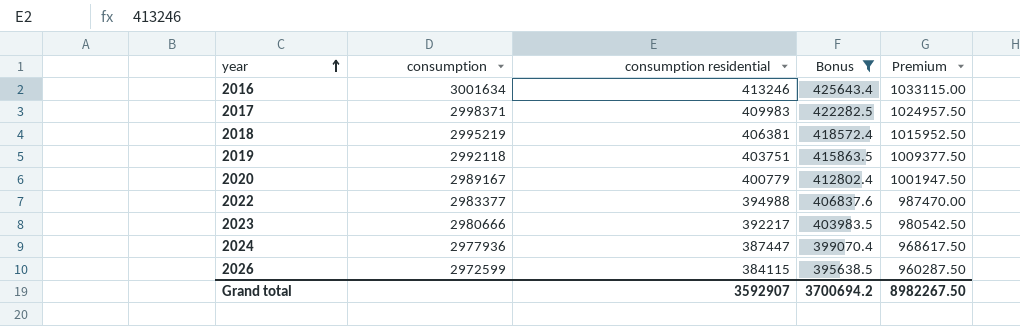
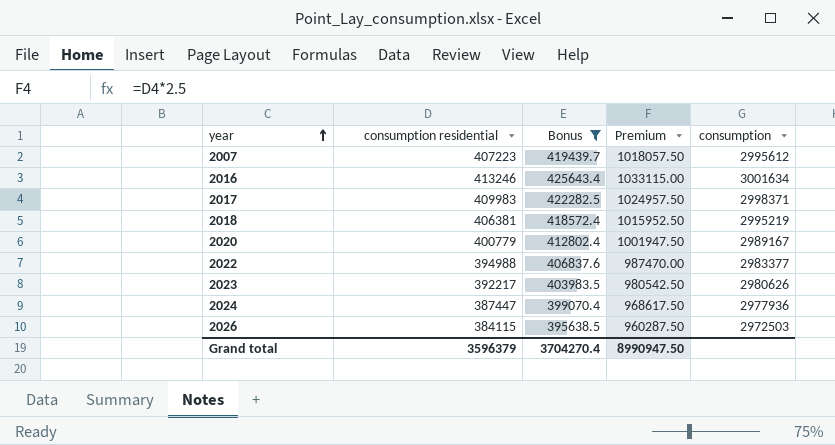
column consumption | position: 2 -> 5
row 2019: 2992118 | 403751 | 415863.5 | 1009377.50 -> none
row 2007: none -> 407223 | 419439.7 | 1018057.50 | 2995612
2023 | consumption: 2980666 -> 2980626
2026 | consumption: 2972599 -> 2972503
Grand total | consumption residential: 3592907 -> 3596379
Grand total | Bonus: 3700694.2 -> 3704270.4
Grand total | Premium: 8982267.50 -> 8990947.50

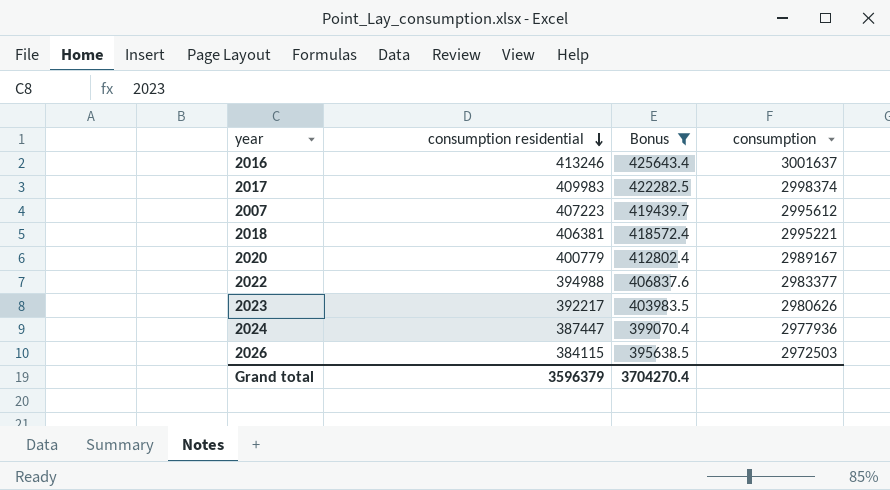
row order: year ascending -> consumption residential descending
column Premium | formula: [consumption residential] * 2.5 -> none
2016 | consumption: 3001634 -> 3001637
2017 | consumption: 2998371 -> 2998374
2018 | consumption: 2995219 -> 2995221

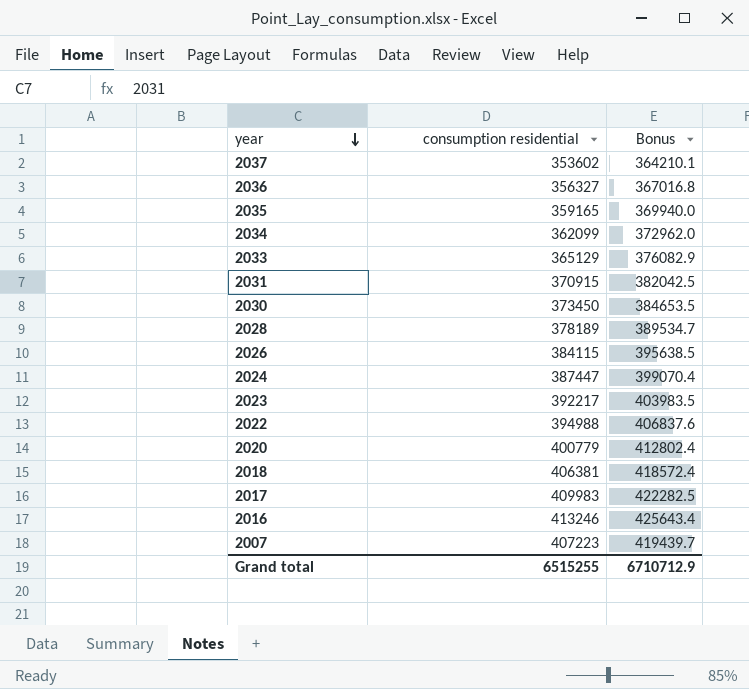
filter: Bonus >= 395638.5 -> none
row order: consumption residential descending -> year descending
column consumption | position: 4 -> none
Grand total | consumption residential: 3596379 -> 6515255
Grand total | Bonus: 3704270.4 -> 6710712.9

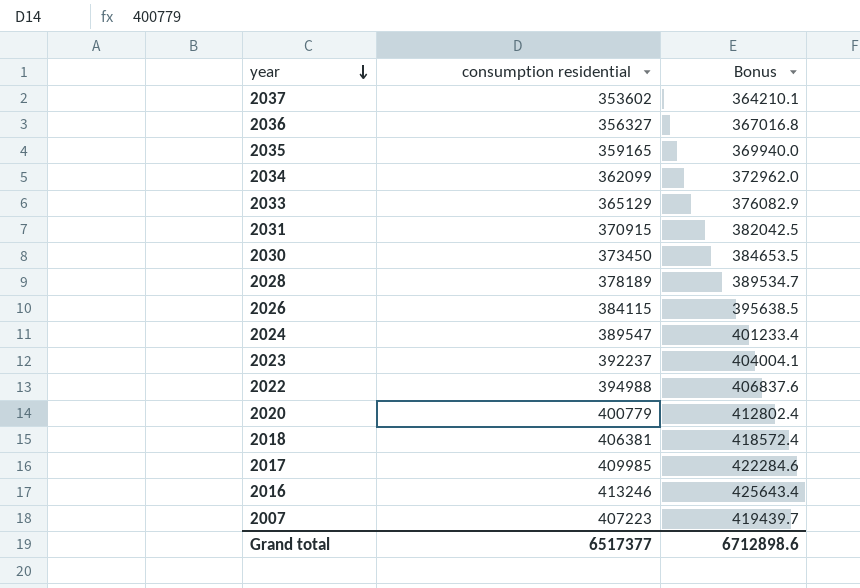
2024 | consumption residential: 387447 -> 389547
2024 | Bonus: 399070.4 -> 401233.4
2023 | consumption residential: 392217 -> 392237
2023 | Bonus: 403983.5 -> 404004.1
2017 | consumption residential: 409983 -> 409985
2017 | Bonus: 422282.5 -> 422284.6
Grand total | consumption residential: 6515255 -> 6517377
Grand total | Bonus: 6710712.9 -> 6712898.6

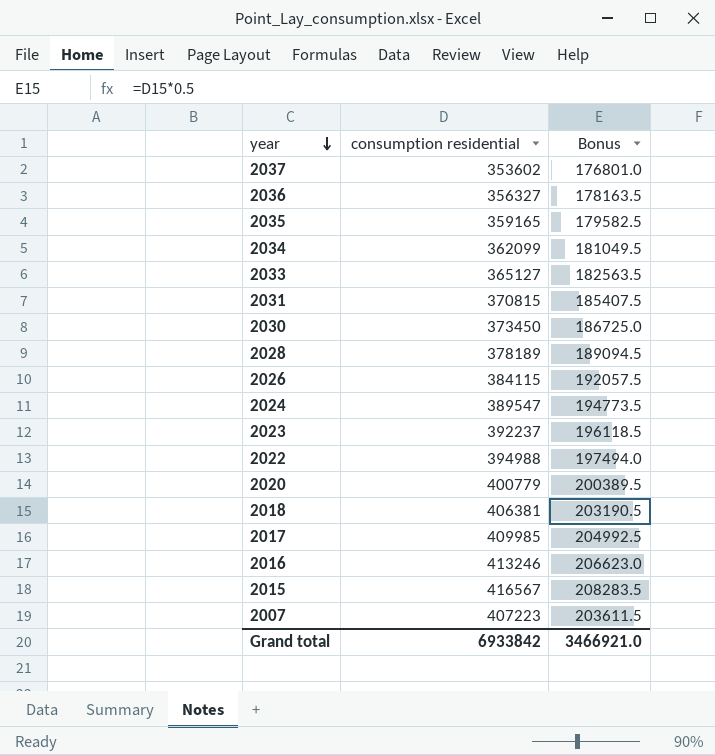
column Bonus | formula: [consumption residential] * 1.03 -> [consumption residential] * 0.5
2033 | consumption residential: 365129 -> 365127
2031 | consumption residential: 370915 -> 370815
row 2015: none -> 416567 | 208283.5
Grand total | consumption residential: 6517377 -> 6933842
Grand total | Bonus: 6712898.6 -> 3466921.0

